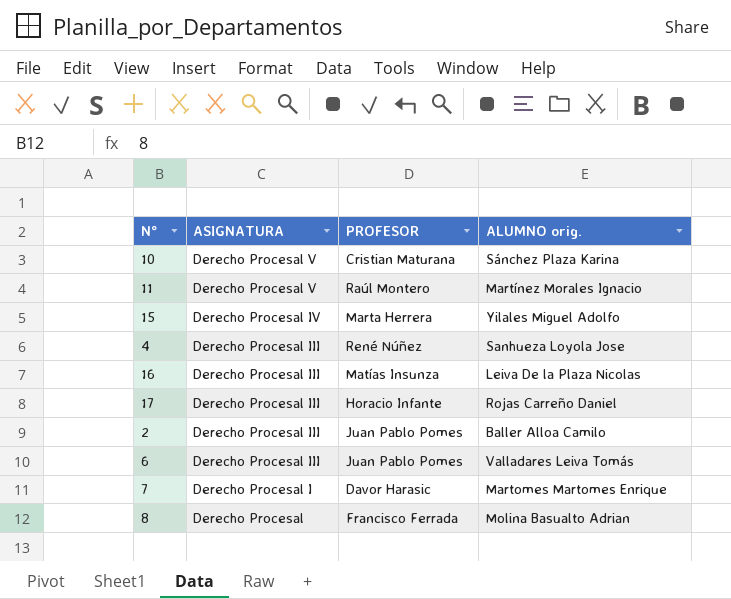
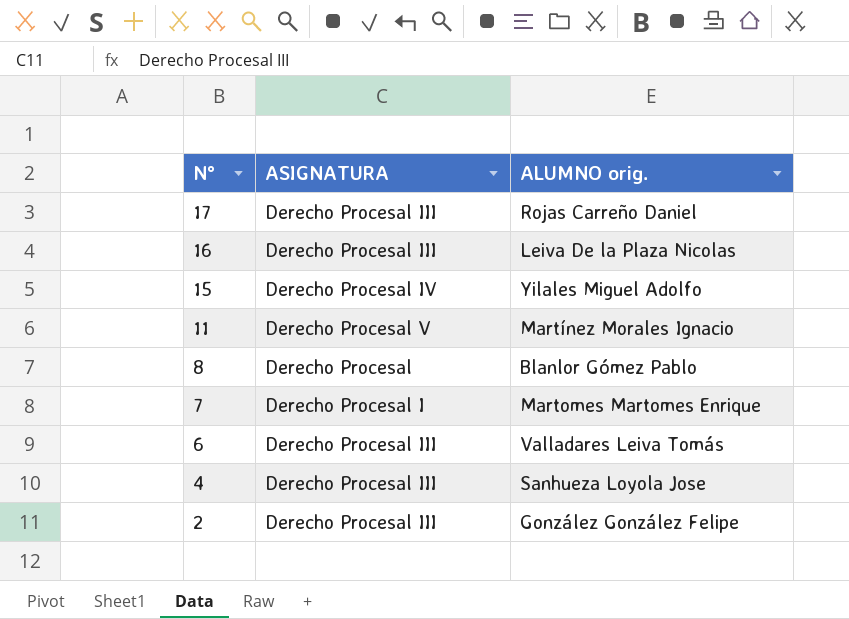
row order: ASIGNATURA descending -> N° descending
column PROFESOR | position: 3 -> none
row 10: Derecho Procesal V | Cristian Maturana | Sánchez Plaza Karina -> none
8 | ALUMNO orig.: Molina Basualto Adrian -> Blanlor Gómez Pablo
2 | ALUMNO orig.: Baller Alloa Camilo -> González González Felipe

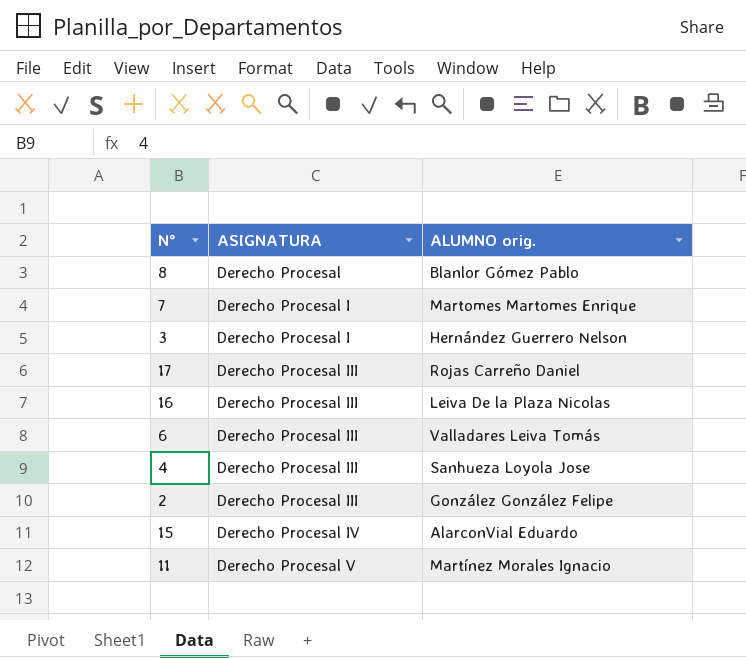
row order: N° descending -> ASIGNATURA ascending
row 3: none -> Derecho Procesal I | Hernández Guerrero Nelson
15 | ALUMNO orig.: Yilales Miguel Adolfo -> AlarconVial Eduardo

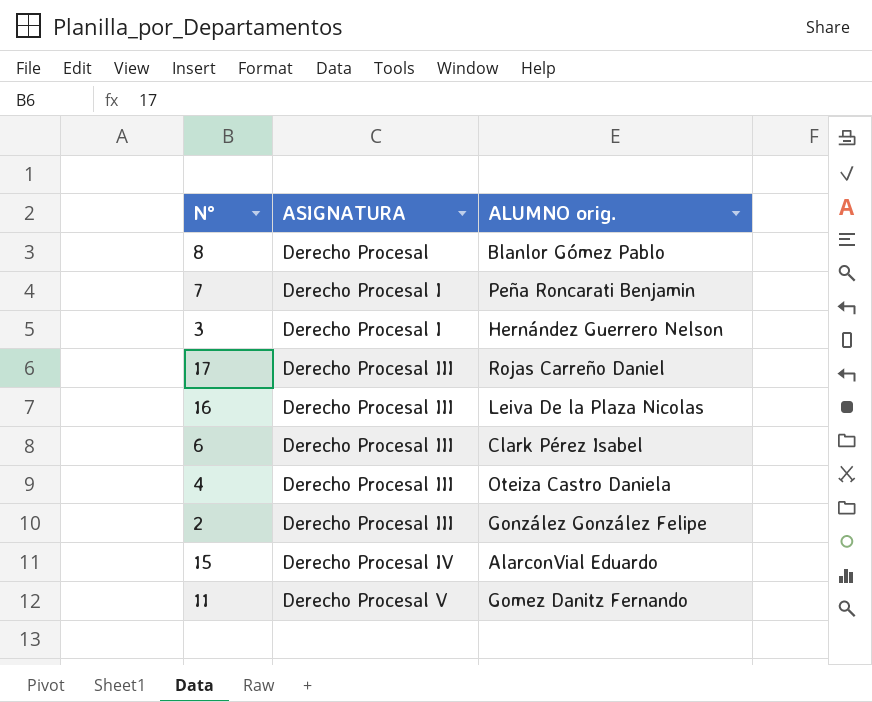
7 | ALUMNO orig.: Martomes Martomes Enrique -> Peña Roncarati Benjamin
6 | ALUMNO orig.: Valladares Leiva Tomás -> Clark Pérez Isabel
4 | ALUMNO orig.: Sanhueza Loyola Jose -> Oteiza Castro Daniela
11 | ALUMNO orig.: Martínez Morales Ignacio -> Gomez Danitz Fernando

